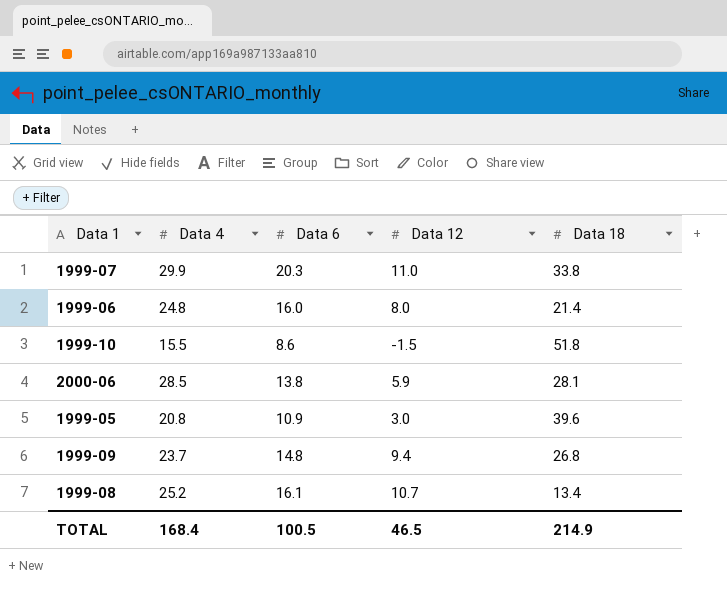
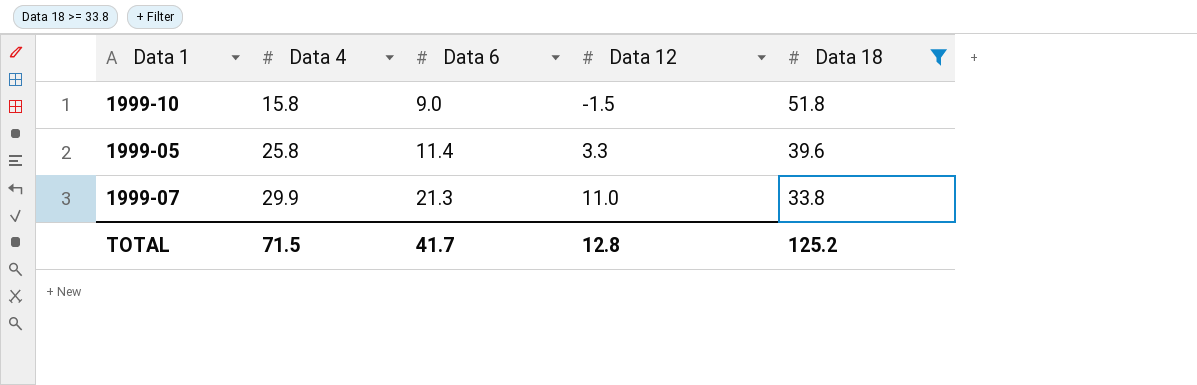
filter: none -> Data 18 >= 33.8
row order: none -> Data 4 ascending
1999-10 | Data 4: 15.5 -> 15.8
1999-10 | Data 6: 8.6 -> 9.0
1999-05 | Data 4: 20.8 -> 25.8
1999-05 | Data 6: 10.9 -> 11.4
1999-05 | Data 12: 3.0 -> 3.3
1999-07 | Data 6: 20.3 -> 21.3
TOTAL | Data 4: 168.4 -> 71.5
TOTAL | Data 6: 100.5 -> 41.7
TOTAL | Data 12: 46.5 -> 12.8
TOTAL | Data 18: 214.9 -> 125.2

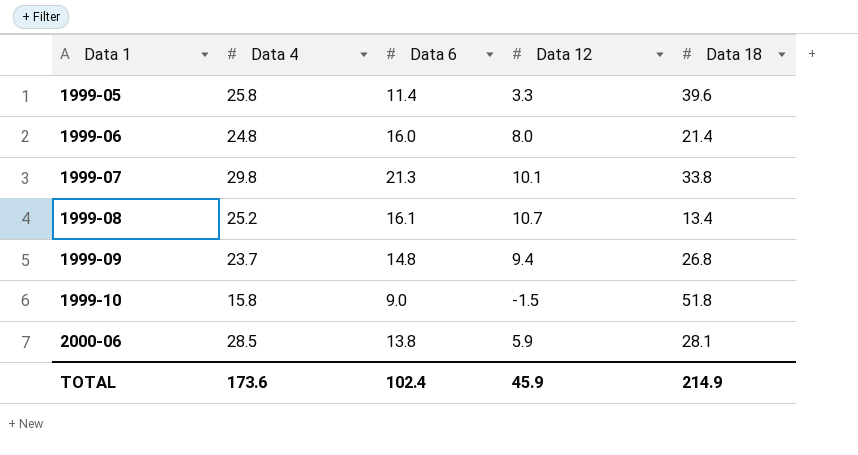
filter: Data 18 >= 33.8 -> none
row order: Data 4 ascending -> Data 1 ascending
1999-07 | Data 4: 29.9 -> 29.8
1999-07 | Data 12: 11.0 -> 10.1
TOTAL | Data 4: 71.5 -> 173.6
TOTAL | Data 6: 41.7 -> 102.4
TOTAL | Data 12: 12.8 -> 45.9
TOTAL | Data 18: 125.2 -> 214.9

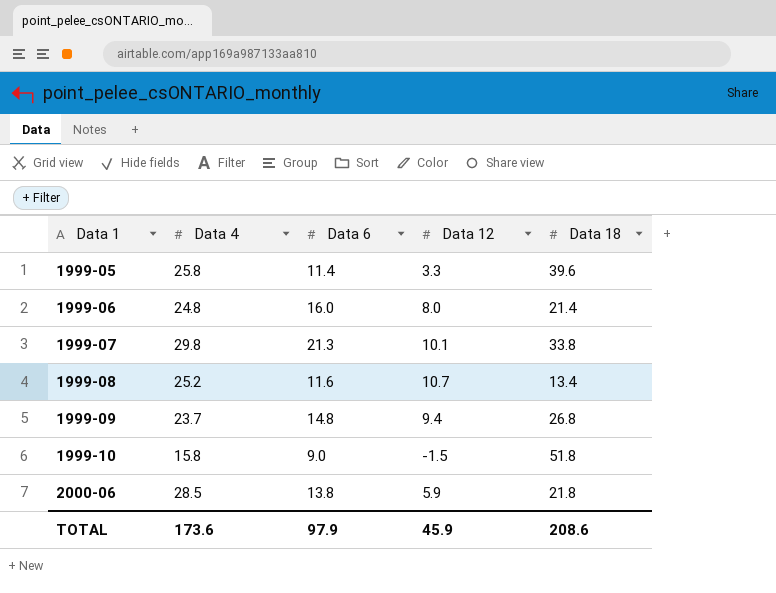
1999-08 | Data 6: 16.1 -> 11.6
2000-06 | Data 18: 28.1 -> 21.8
TOTAL | Data 6: 102.4 -> 97.9
TOTAL | Data 18: 214.9 -> 208.6

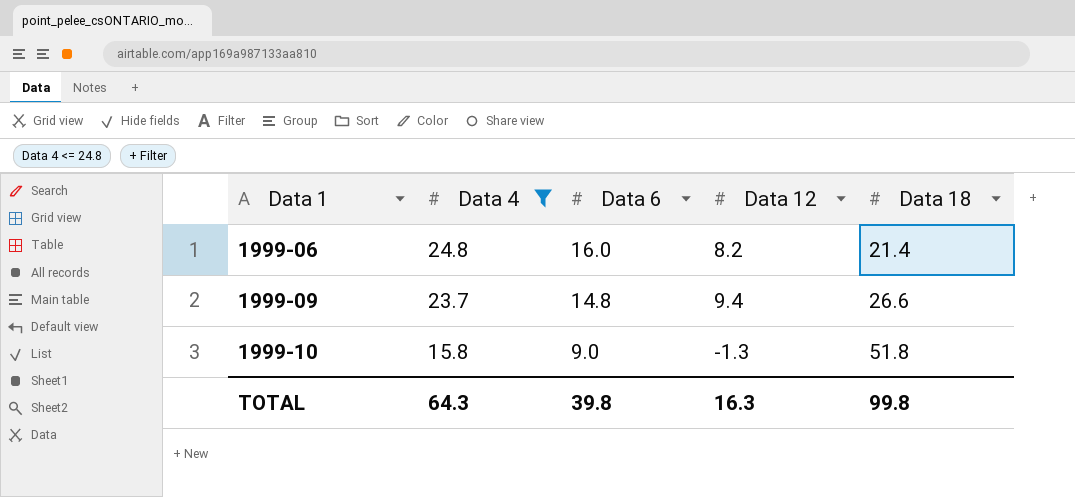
filter: none -> Data 4 <= 24.8
1999-06 | Data 12: 8.0 -> 8.2
1999-09 | Data 18: 26.8 -> 26.6
1999-10 | Data 12: -1.5 -> -1.3
TOTAL | Data 4: 173.6 -> 64.3
TOTAL | Data 6: 97.9 -> 39.8
TOTAL | Data 12: 45.9 -> 16.3
TOTAL | Data 18: 208.6 -> 99.8

